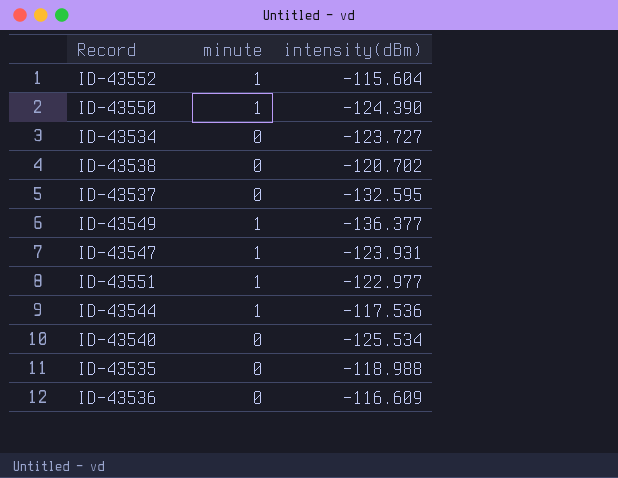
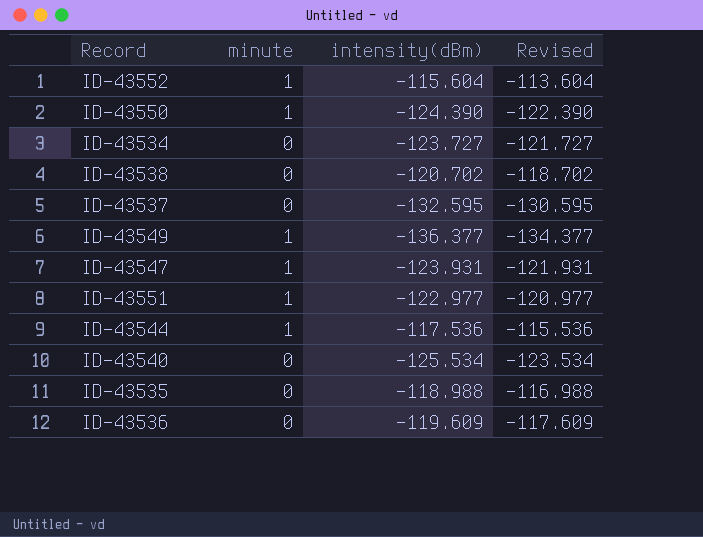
column Revised | formula: none -> [intensity(dBm)] + 2
ID-43536 | intensity(dBm): -116.609 -> -119.609

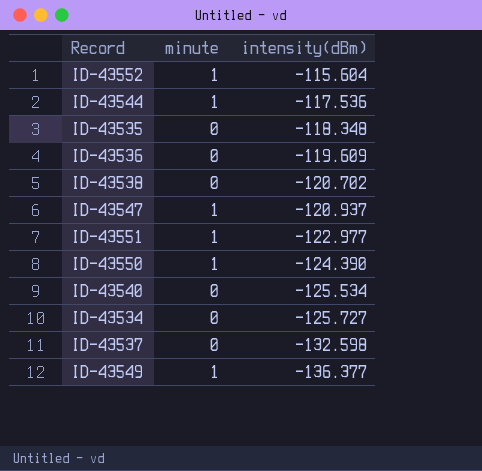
row order: none -> intensity(dBm) descending
column Revised | formula: [intensity(dBm)] + 2 -> none
ID-43535 | intensity(dBm): -118.988 -> -118.348
ID-43547 | intensity(dBm): -123.931 -> -120.937
ID-43534 | intensity(dBm): -123.727 -> -125.727
ID-43537 | intensity(dBm): -132.595 -> -132.598

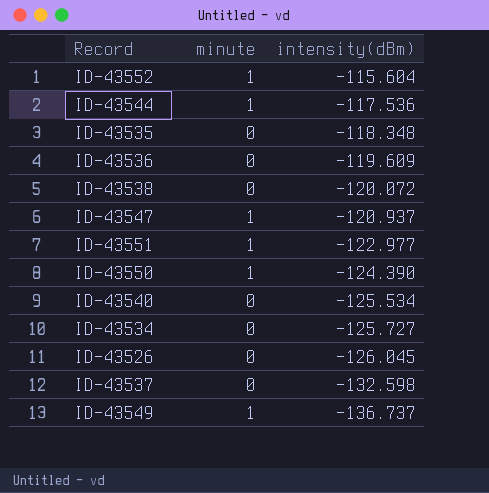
ID-43538 | intensity(dBm): -120.702 -> -120.072
row ID-43526: none -> 0 | -126.045
ID-43549 | intensity(dBm): -136.377 -> -136.737

